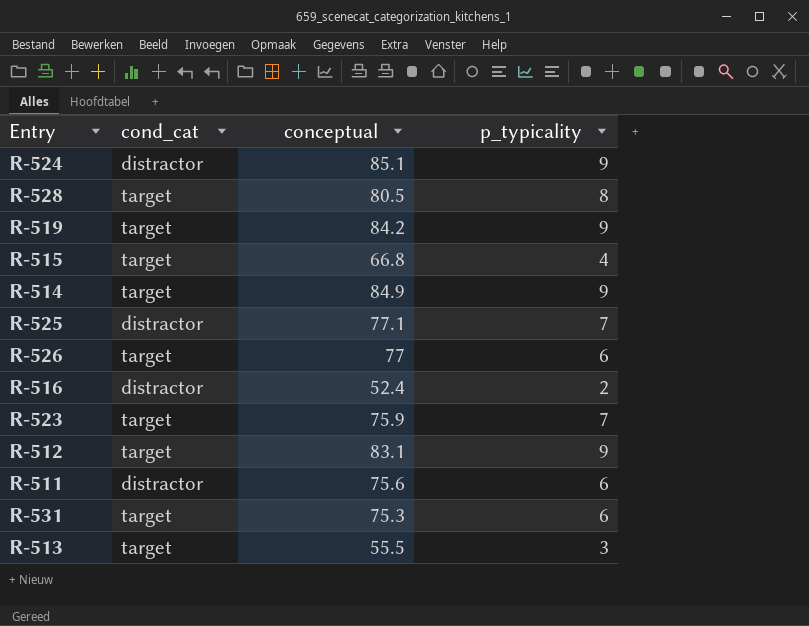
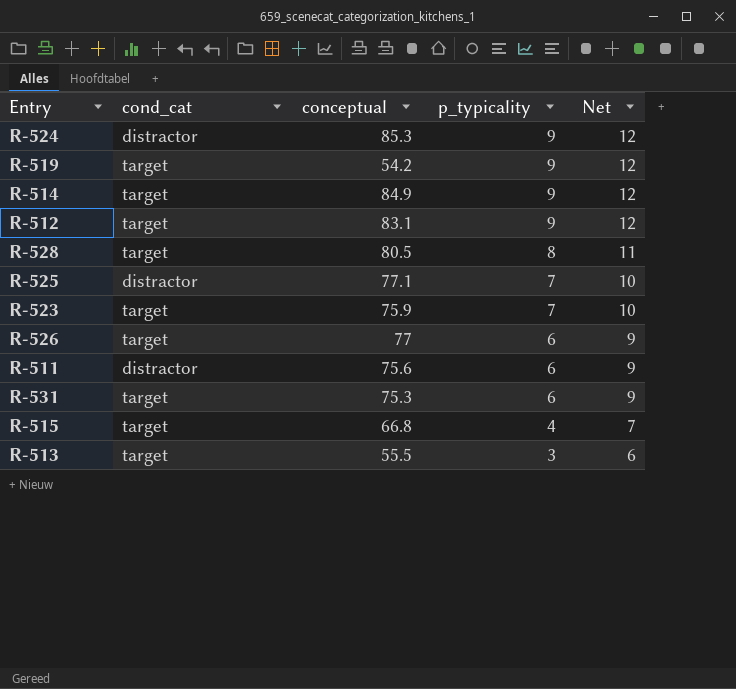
row order: none -> p_typicality descending
column Net | formula: none -> [p_typicality] + 3
row R-516: distractor | 52.4 | 2 -> none
R-524 | conceptual: 85.1 -> 85.3
R-519 | conceptual: 84.2 -> 54.2

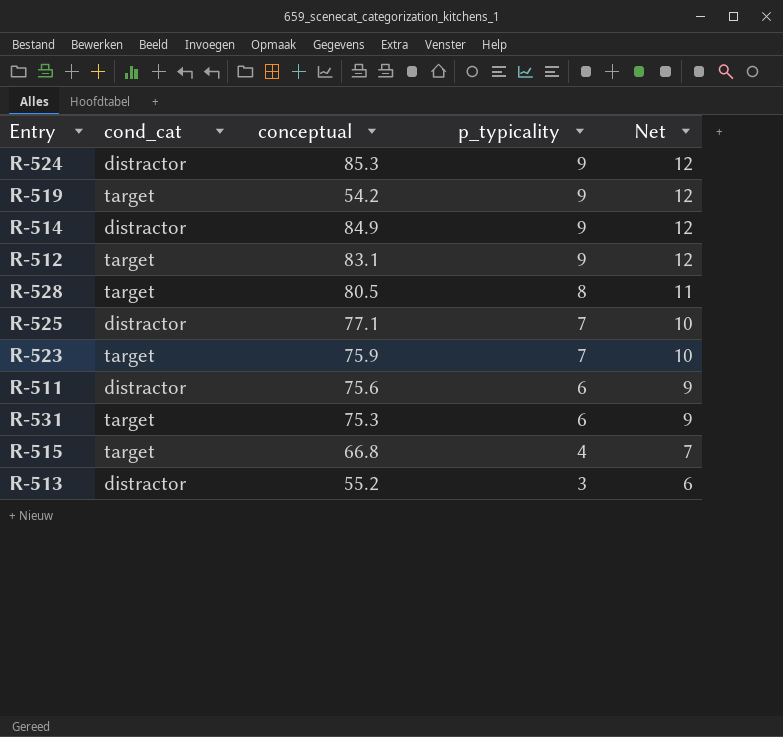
row R-526: target | 77 | 6 | 9 -> none
R-514 | cond_cat: target -> distractor
R-513 | cond_cat: target -> distractor
R-513 | conceptual: 55.5 -> 55.2

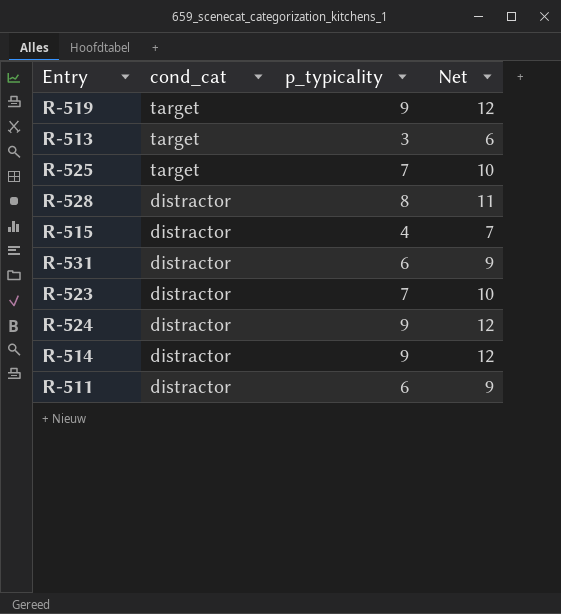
row order: p_typicality descending -> cond_cat descending
column conceptual | position: 3 -> none
row R-512: target | 83.1 | 9 | 12 -> none
R-513 | cond_cat: distractor -> target
R-525 | cond_cat: distractor -> target
R-528 | cond_cat: target -> distractor
R-515 | cond_cat: target -> distractor
R-531 | cond_cat: target -> distractor
R-523 | cond_cat: target -> distractor

